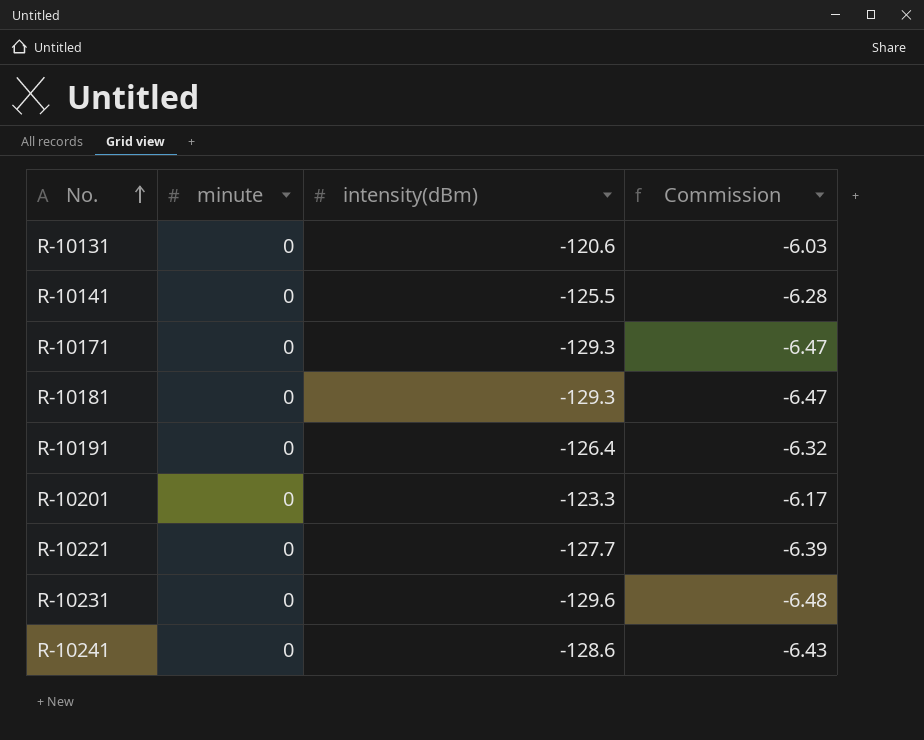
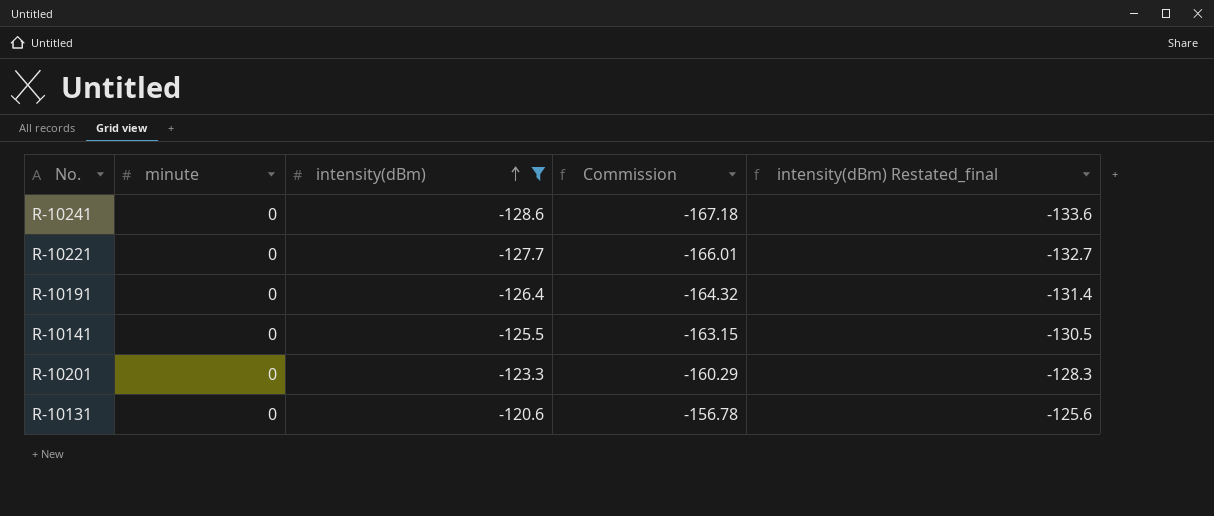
filter: none -> intensity(dBm) >= -128.6
row order: No. ascending -> intensity(dBm) ascending
column Commission | formula: [intensity(dBm)] * 0.05 -> [intensity(dBm)] * 1.3
column intensity(dBm) Restated_final | formula: none -> [intensity(dBm)] - 5

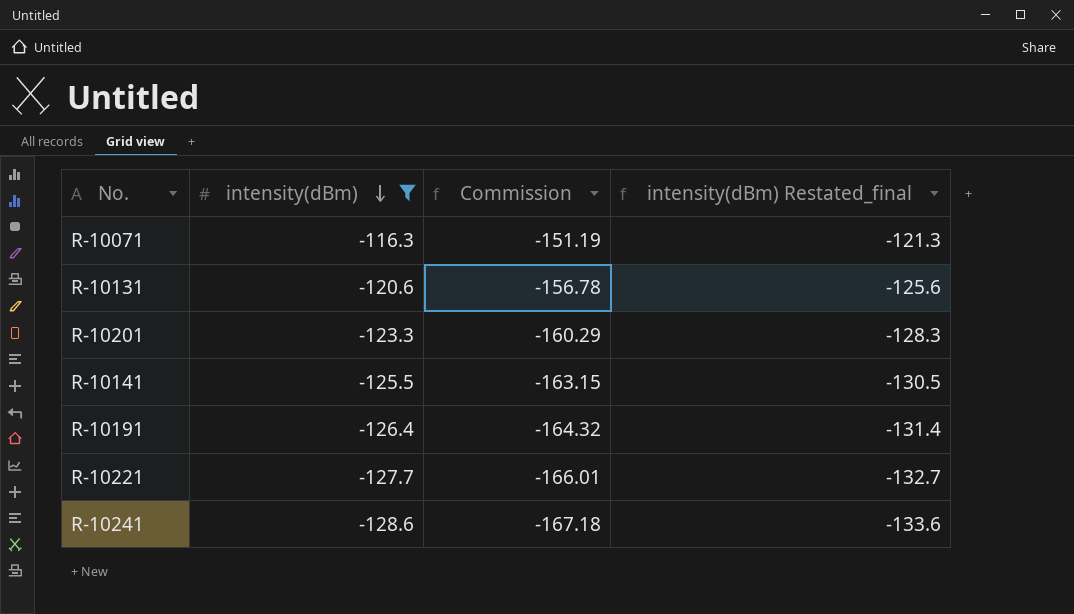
row order: intensity(dBm) ascending -> intensity(dBm) descending
column minute | position: 2 -> none
row R-10071: none -> -116.3 | -151.19 | -121.3

